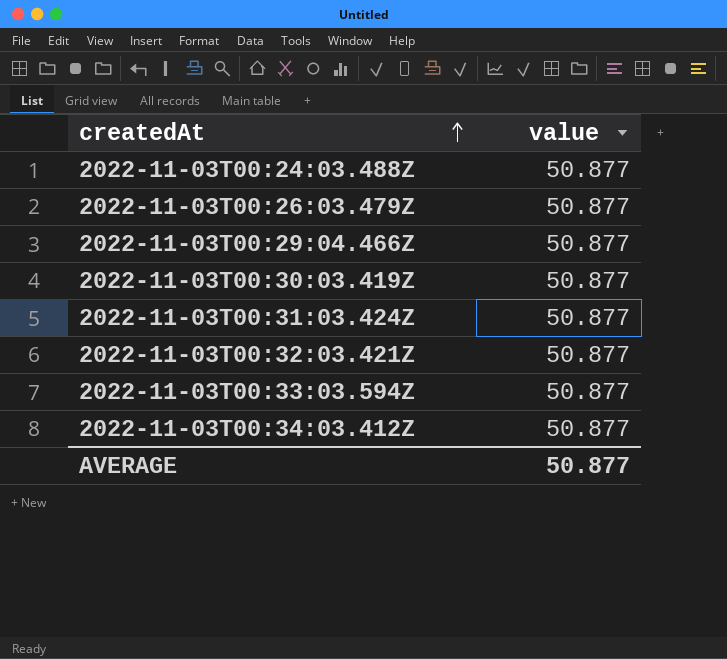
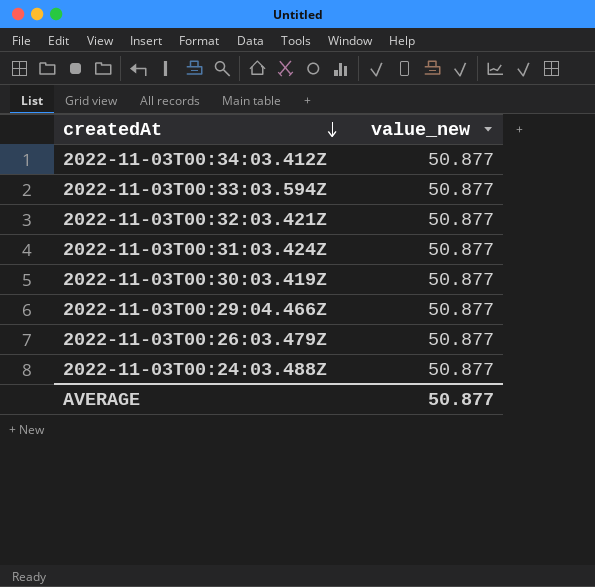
row order: createdAt ascending -> createdAt descending
column name: value -> value_new

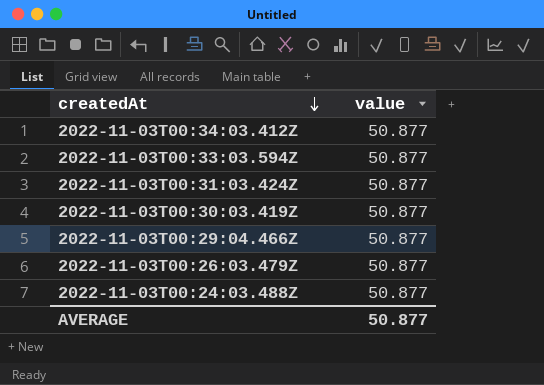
column name: value_new -> value
row 2022-11-03T00:32:03.421Z: 50.877 -> none

